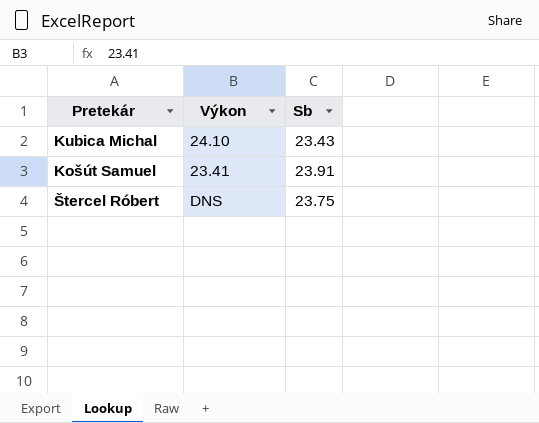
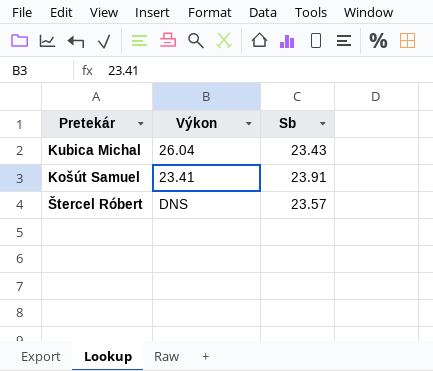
Kubica Michal | Výkon: 24.10 -> 26.04
Štercel Róbert | Sb: 23.75 -> 23.57

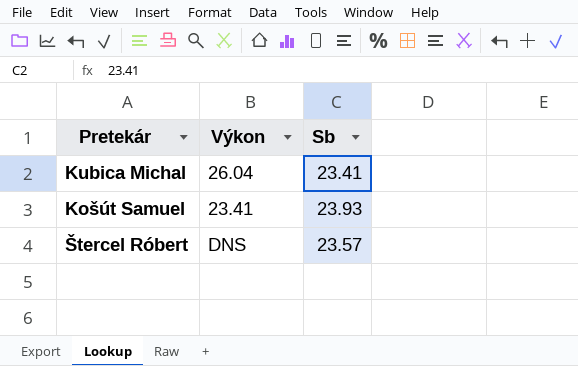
Kubica Michal | Sb: 23.43 -> 23.41
Košút Samuel | Sb: 23.91 -> 23.93

